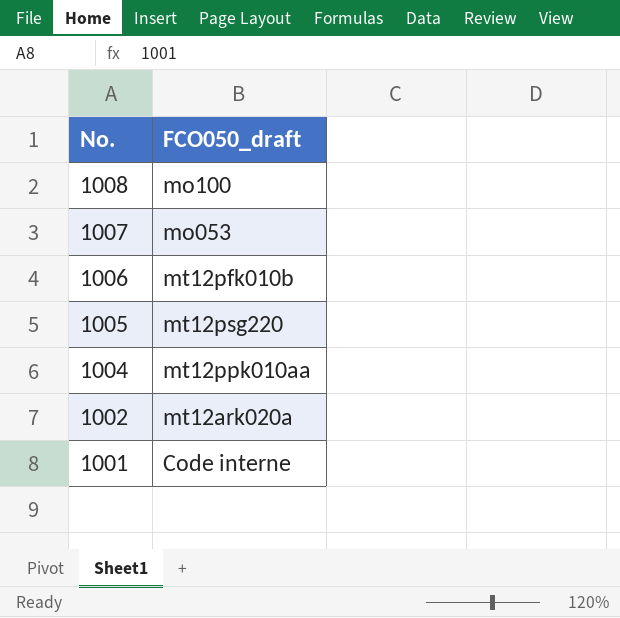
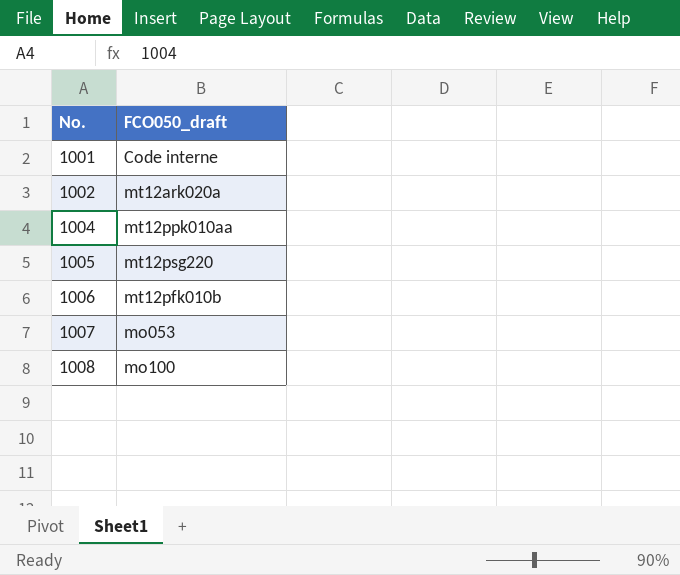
row order: No. descending -> No. ascending

